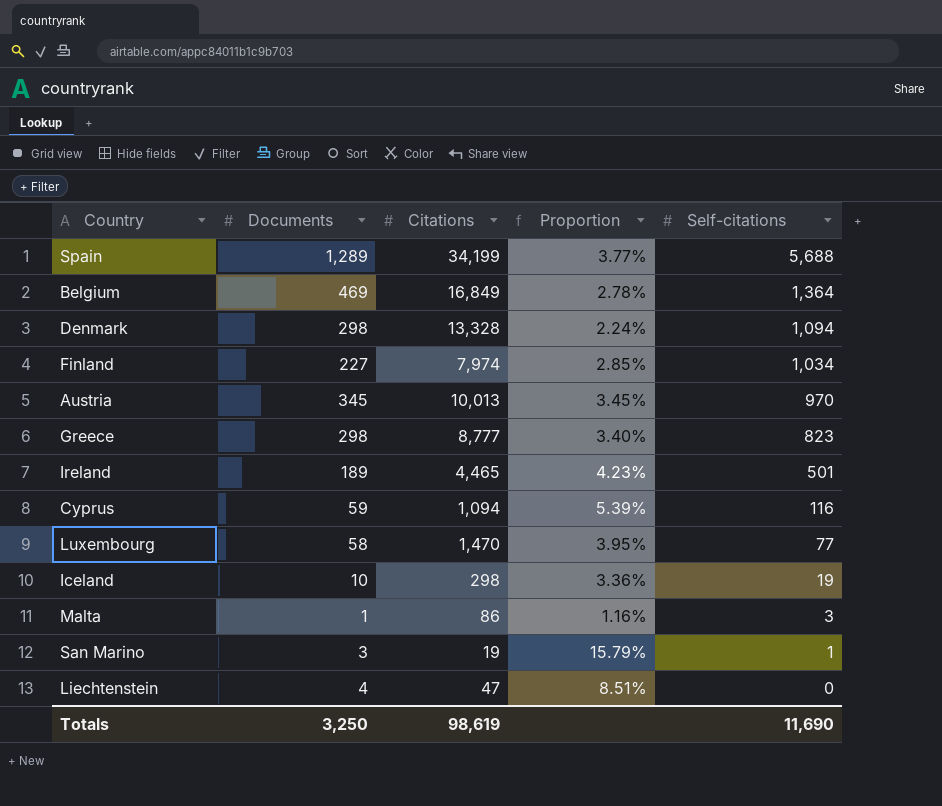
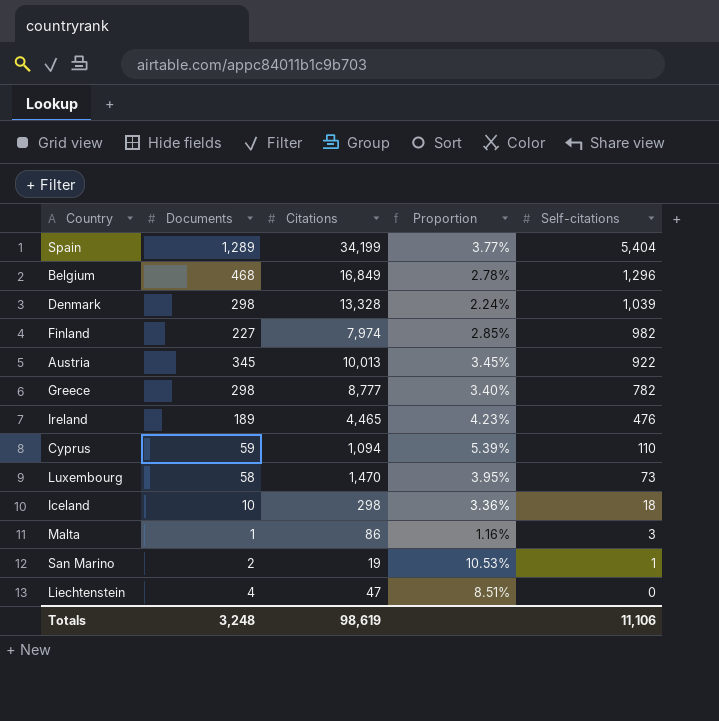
Spain | Self-citations: 5,688 -> 5,404
Belgium | Documents: 469 -> 468
Belgium | Self-citations: 1,364 -> 1,296
Denmark | Self-citations: 1,094 -> 1,039
Finland | Self-citations: 1,034 -> 982
Austria | Self-citations: 970 -> 922
Greece | Self-citations: 823 -> 782
Ireland | Self-citations: 501 -> 476
Cyprus | Self-citations: 116 -> 110
Luxembourg | Self-citations: 77 -> 73
Iceland | Self-citations: 19 -> 18
San Marino | Documents: 3 -> 2
San Marino | Proportion: 15.79% -> 10.53%
Totals | Documents: 3,250 -> 3,248
Totals | Self-citations: 11,690 -> 11,106

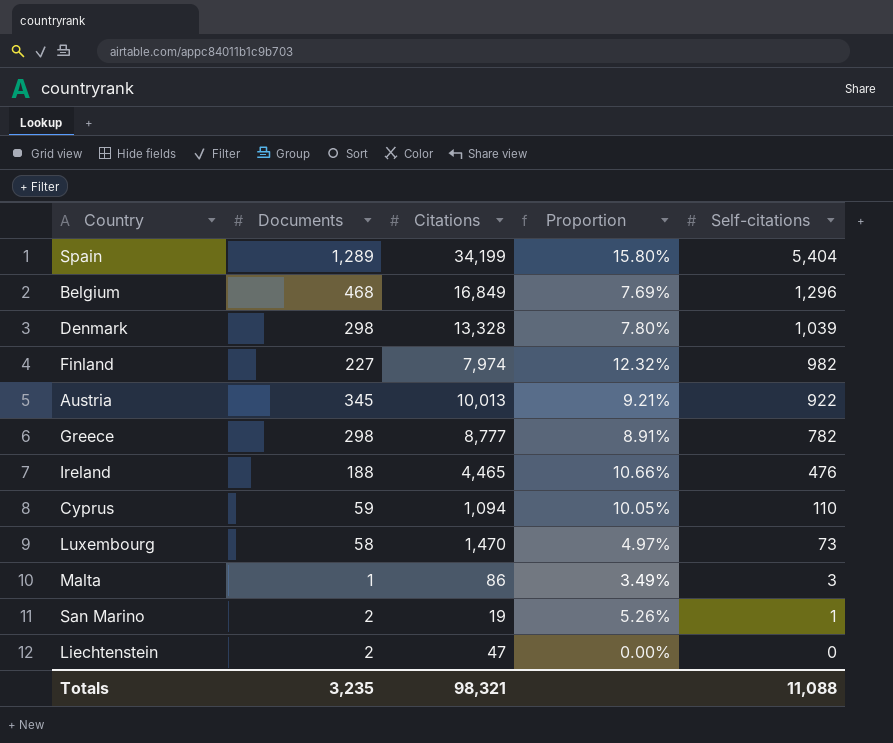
column Proportion | formula: [Documents] / [Citations] -> [Self-citations] / [Citations]
row Iceland: 10 | 298 | 3.36% | 18 -> none
Ireland | Documents: 189 -> 188
Liechtenstein | Documents: 4 -> 2
Totals | Documents: 3,248 -> 3,235
Totals | Citations: 98,619 -> 98,321
Totals | Self-citations: 11,106 -> 11,088

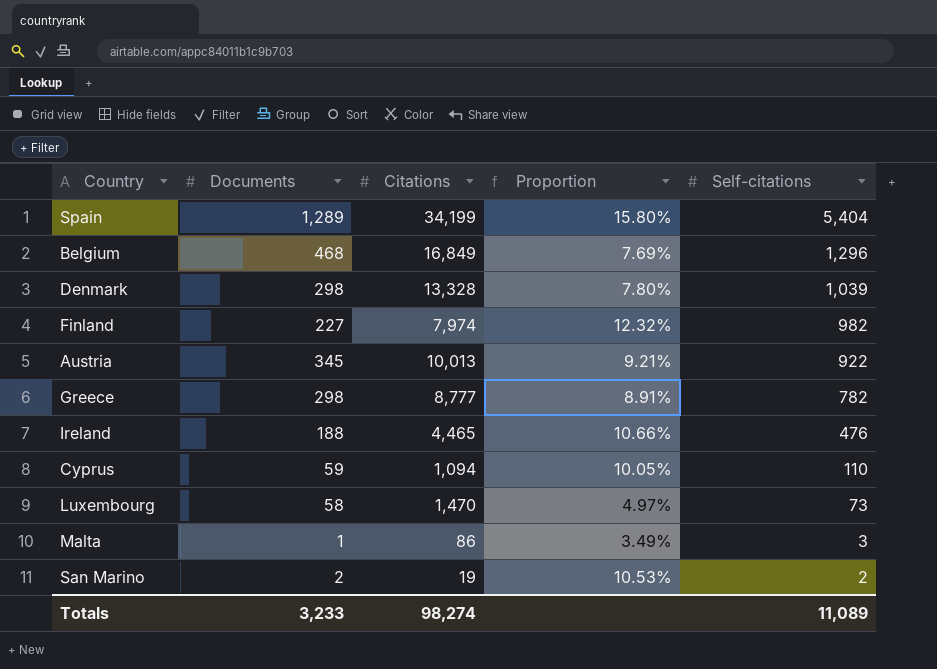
row Liechtenstein: 2 | 47 | 0.00% | 0 -> none
San Marino | Proportion: 5.26% -> 10.53%
San Marino | Self-citations: 1 -> 2
Totals | Documents: 3,235 -> 3,233
Totals | Citations: 98,321 -> 98,274
Totals | Self-citations: 11,088 -> 11,089

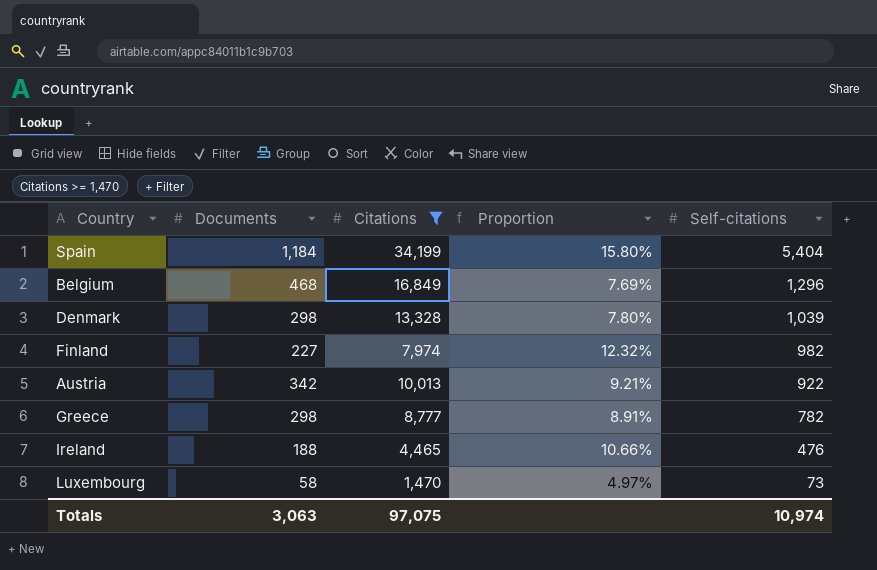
filter: none -> Citations >= 1,470
Spain | Documents: 1,289 -> 1,184
Austria | Documents: 345 -> 342
Totals | Documents: 3,233 -> 3,063
Totals | Citations: 98,274 -> 97,075
Totals | Self-citations: 11,089 -> 10,974

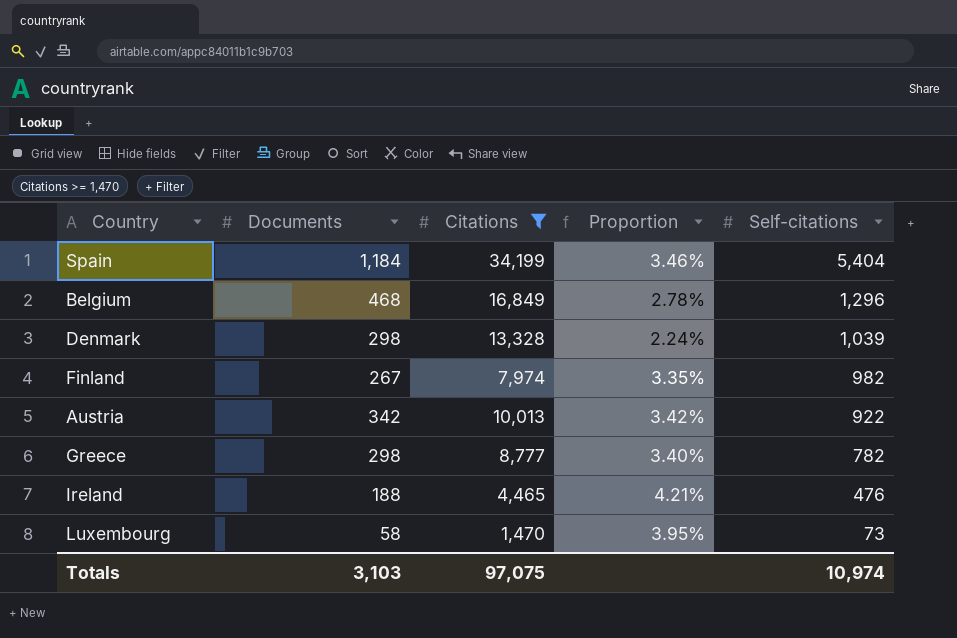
column Proportion | formula: [Self-citations] / [Citations] -> [Documents] / [Citations]
Finland | Documents: 227 -> 267
Totals | Documents: 3,063 -> 3,103

